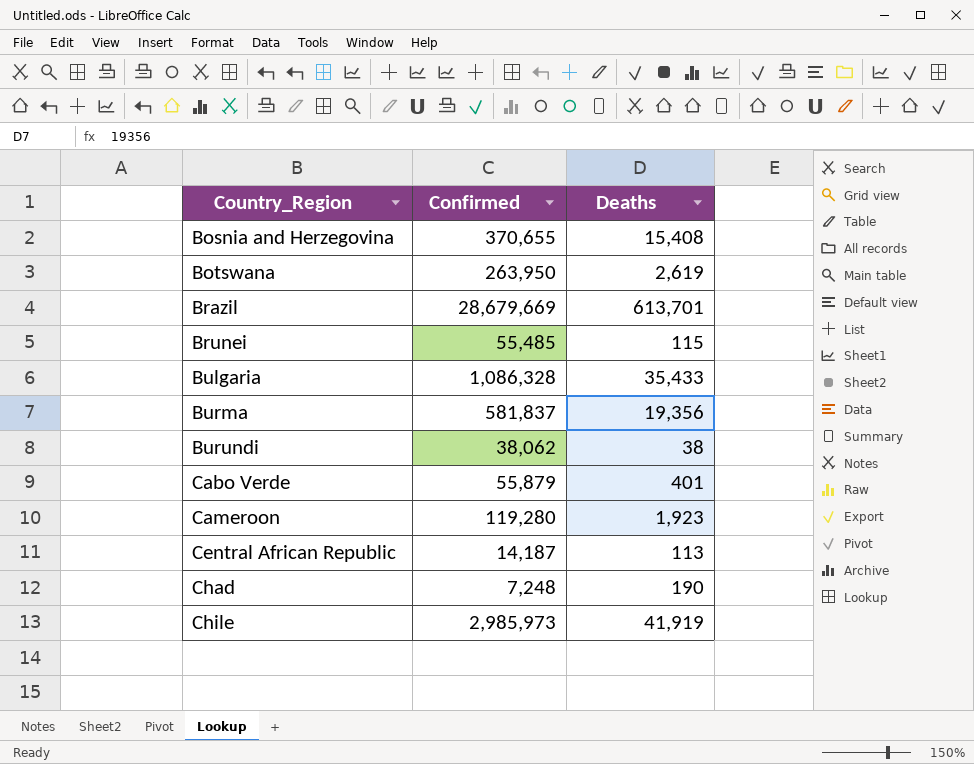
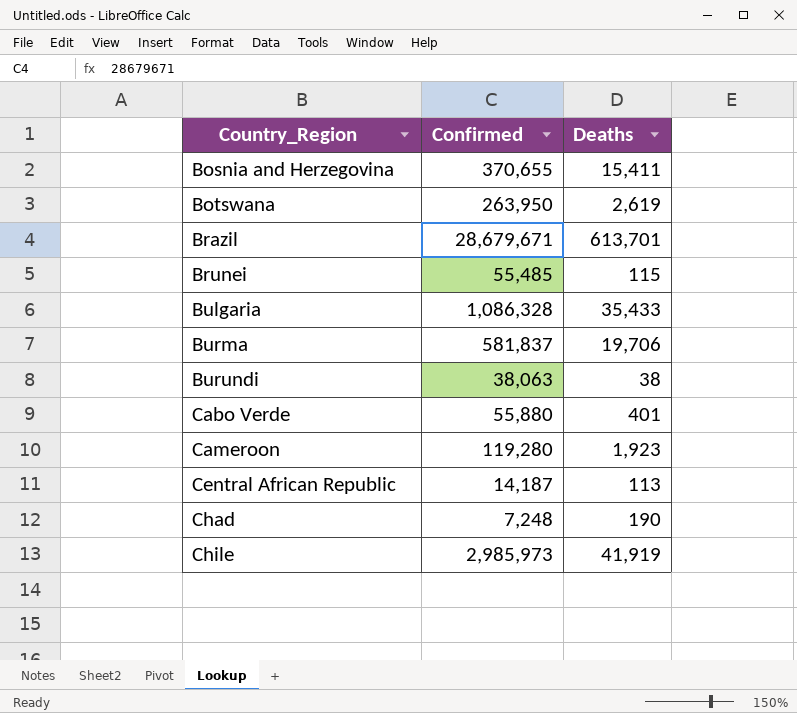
Bosnia and Herzegovina | Deaths: 15,408 -> 15,411
Brazil | Confirmed: 28,679,669 -> 28,679,671
Burma | Deaths: 19,356 -> 19,706
Burundi | Confirmed: 38,062 -> 38,063
Cabo Verde | Confirmed: 55,879 -> 55,880

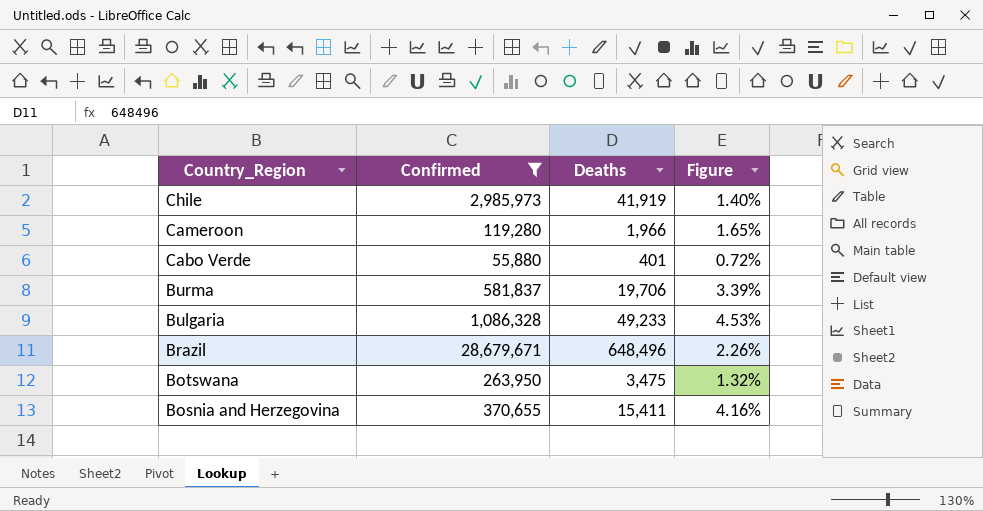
filter: none -> Confirmed >= 55,880
row order: Country_Region ascending -> Country_Region descending
column Figure | formula: none -> [Deaths] / [Confirmed]
Cameroon | Deaths: 1,923 -> 1,966
Bulgaria | Deaths: 35,433 -> 49,233
Brazil | Deaths: 613,701 -> 648,496
Botswana | Deaths: 2,619 -> 3,475

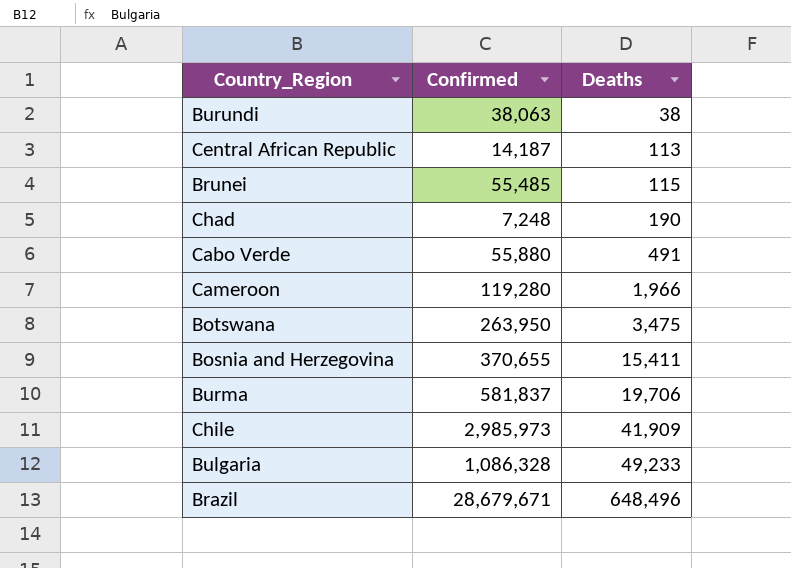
filter: Confirmed >= 55,880 -> none
row order: Country_Region descending -> Deaths ascending
column Figure | formula: [Deaths] / [Confirmed] -> none
Cabo Verde | Deaths: 401 -> 491
Chile | Deaths: 41,919 -> 41,909

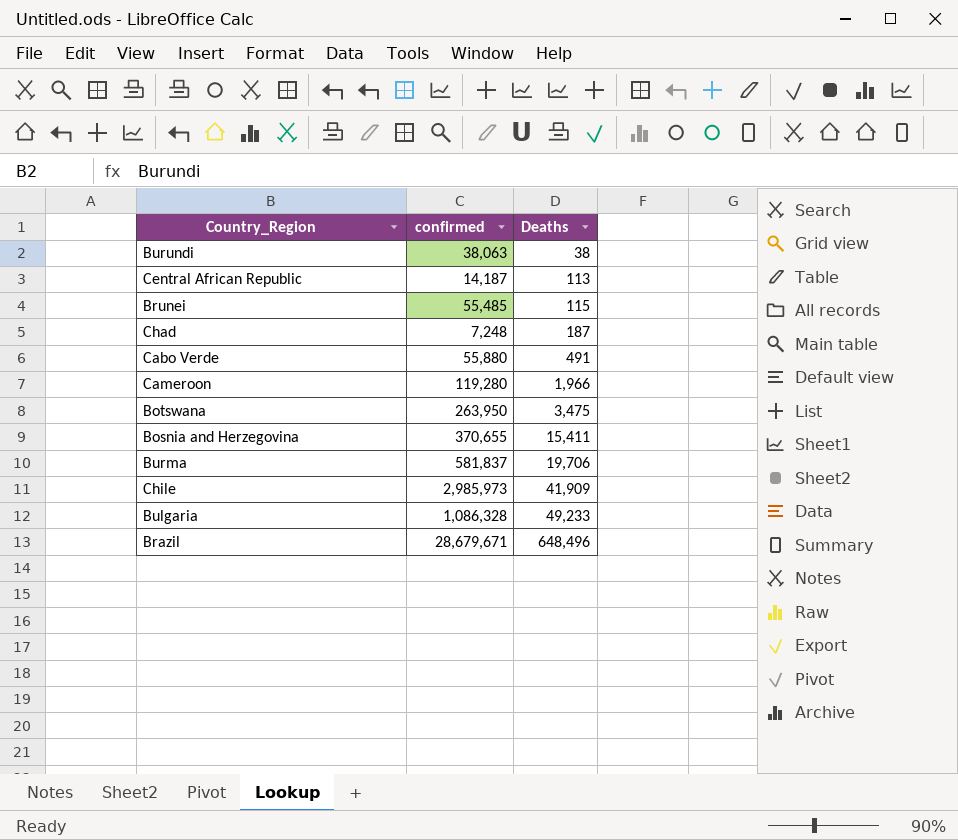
column name: Confirmed -> confirmed
Chad | Deaths: 190 -> 187

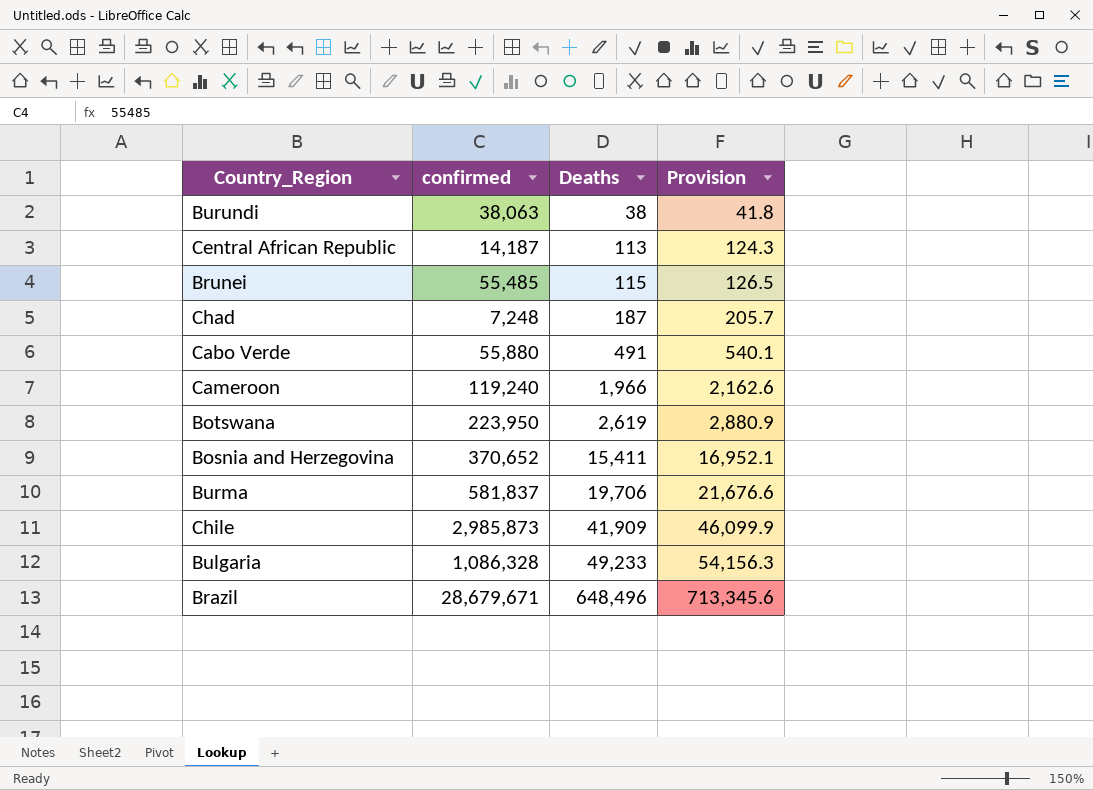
column Provision | formula: none -> [Deaths] * 1.1
Cameroon | confirmed: 119,280 -> 119,240
Botswana | confirmed: 263,950 -> 223,950
Botswana | Deaths: 3,475 -> 2,619
Bosnia and Herzegovina | confirmed: 370,655 -> 370,652
Chile | confirmed: 2,985,973 -> 2,985,873

